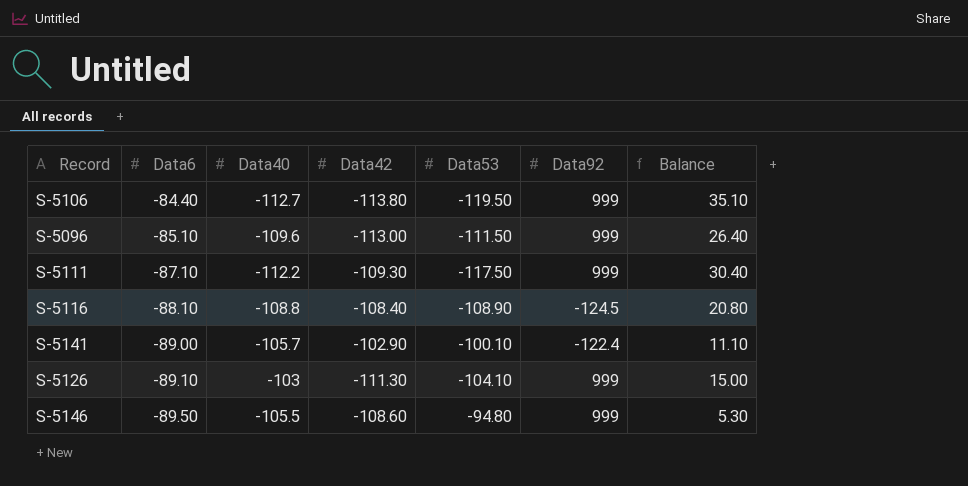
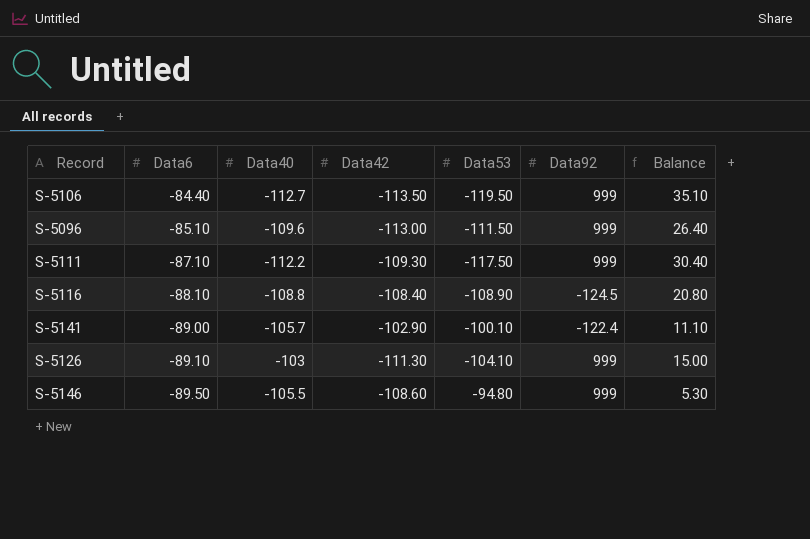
S-5106 | Data42: -113.80 -> -113.50

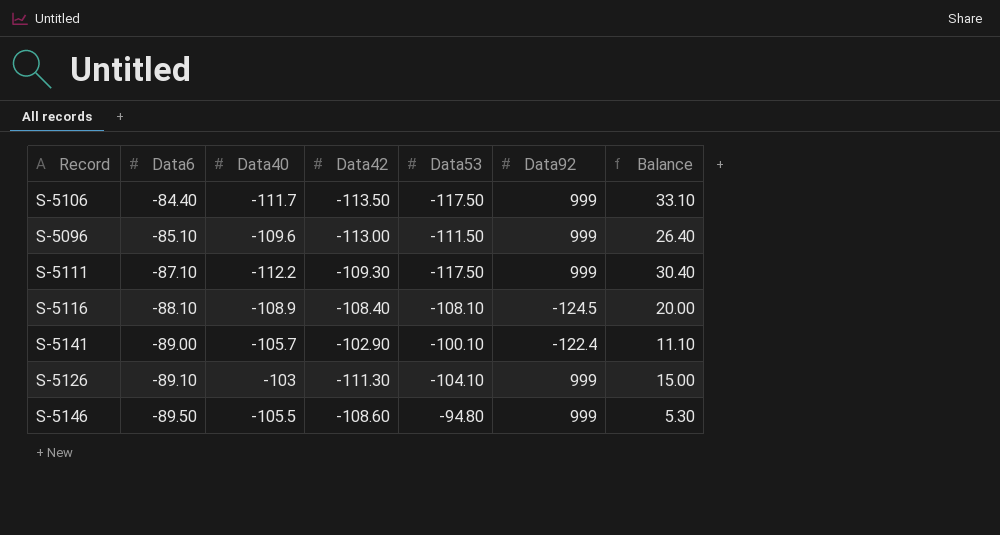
S-5106 | Data40: -112.7 -> -111.7
S-5106 | Data53: -119.50 -> -117.50
S-5106 | Balance: 35.10 -> 33.10
S-5116 | Data40: -108.8 -> -108.9
S-5116 | Data53: -108.90 -> -108.10
S-5116 | Balance: 20.80 -> 20.00

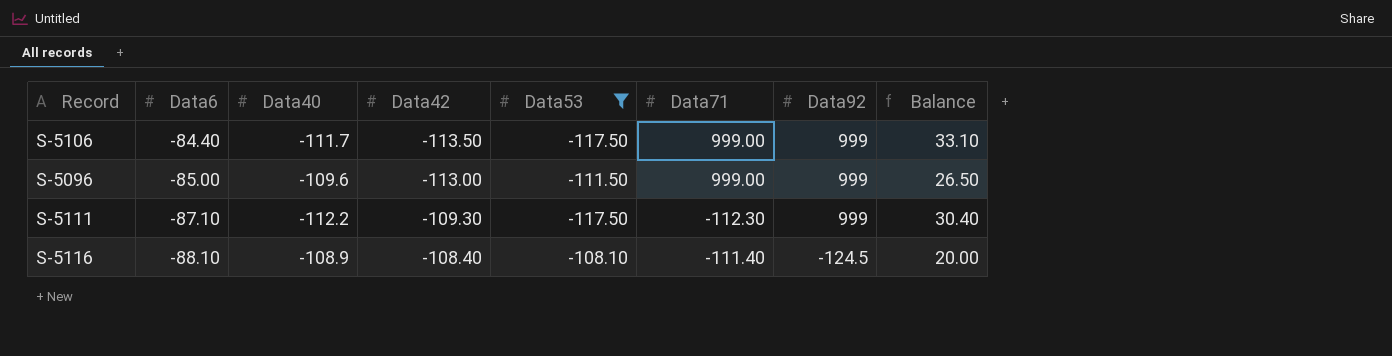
filter: none -> Data53 <= -108.10
column Data71 | position: none -> 6
S-5096 | Data6: -85.10 -> -85.00
S-5096 | Balance: 26.40 -> 26.50

